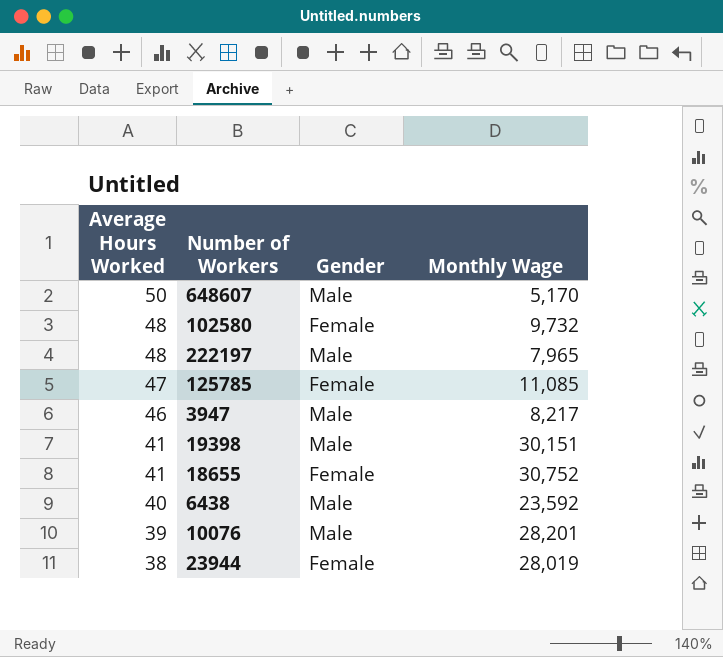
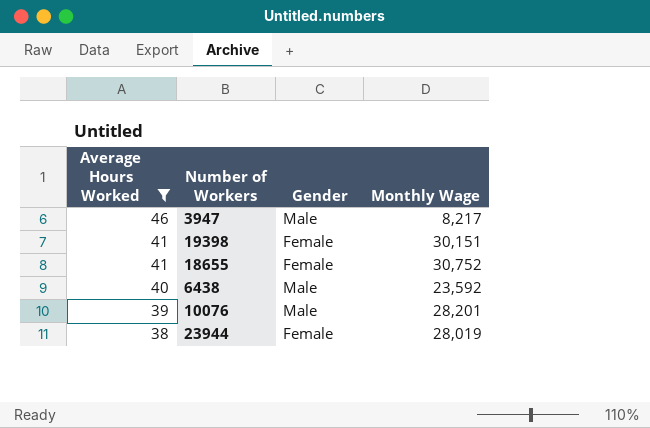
filter: none -> Average Hours Worked <= 46
19398 | Gender: Male -> Female

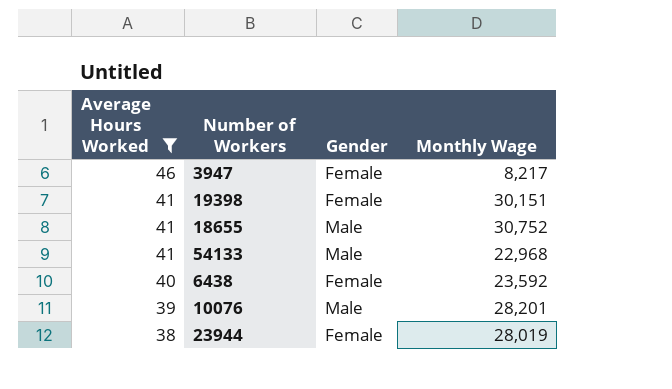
3947 | Gender: Male -> Female
18655 | Gender: Female -> Male
row 54133: none -> 41 | Male | 22,968
6438 | Gender: Male -> Female

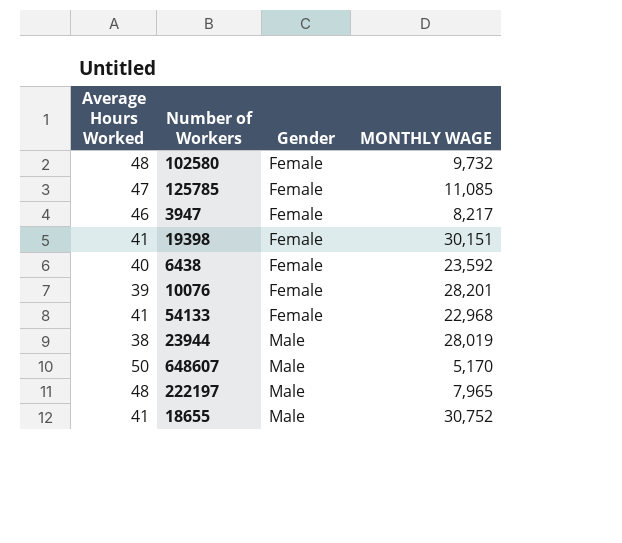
filter: Average Hours Worked <= 46 -> none
row order: Average Hours Worked descending -> Gender ascending
column name: Monthly Wage -> MONTHLY WAGE
10076 | Gender: Male -> Female
54133 | Gender: Male -> Female
23944 | Gender: Female -> Male

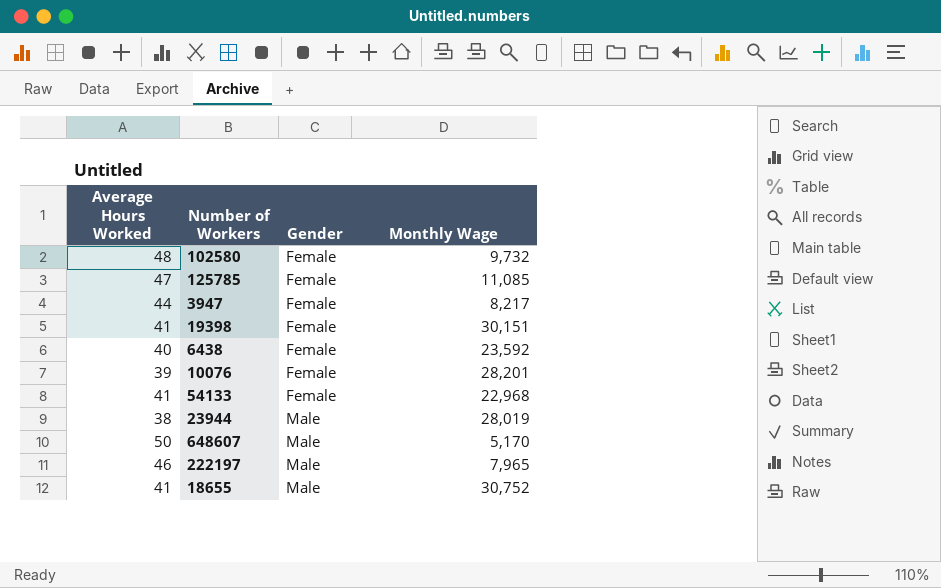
column name: MONTHLY WAGE -> Monthly Wage
3947 | Average Hours Worked: 46 -> 44
222197 | Average Hours Worked: 48 -> 46

